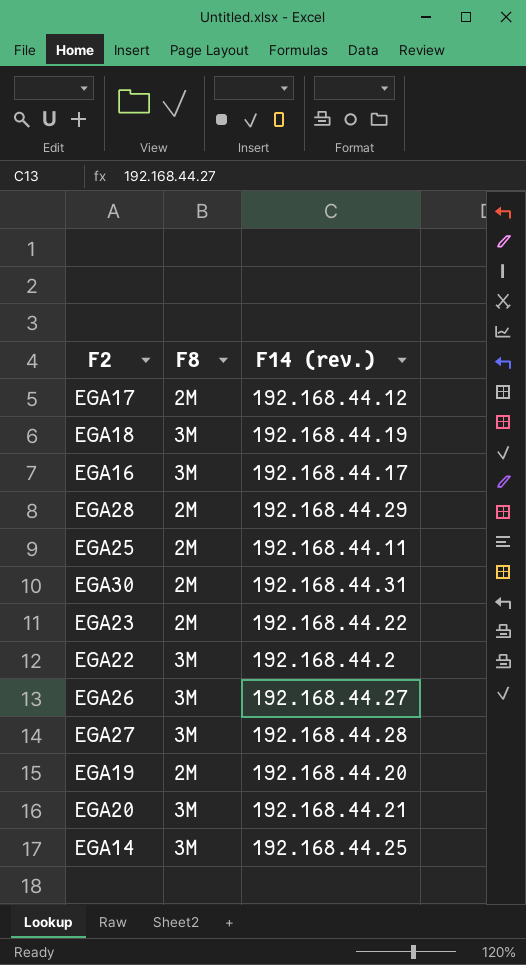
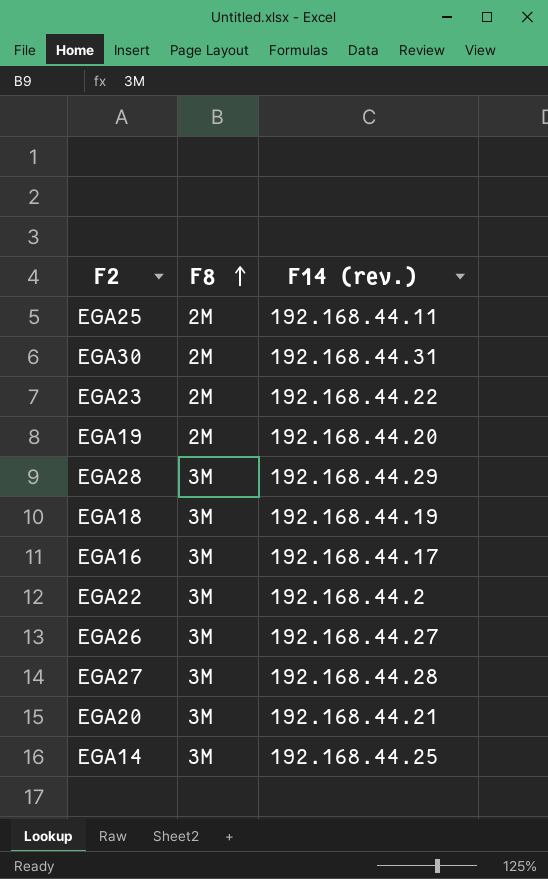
row order: none -> F8 ascending
row EGA17: 2M | 192.168.44.12 -> none
EGA28 | F8: 2M -> 3M

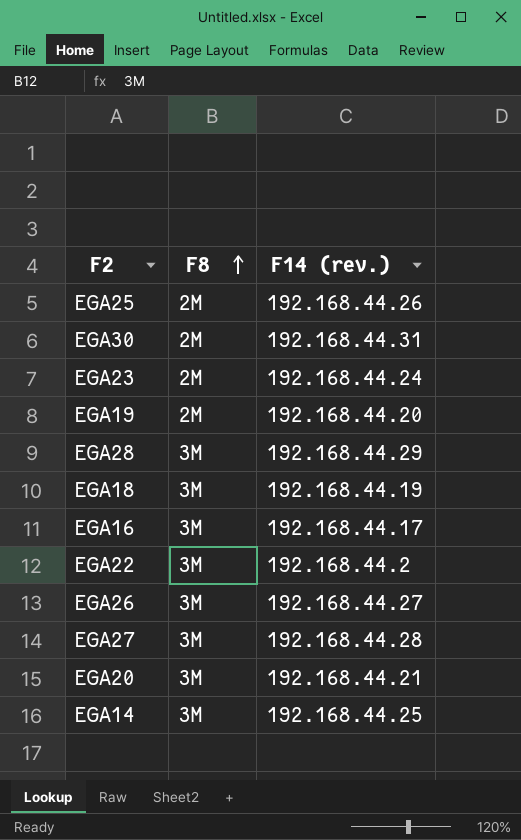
EGA25 | F14 (rev.): 192.168.44.11 -> 192.168.44.26
EGA23 | F14 (rev.): 192.168.44.22 -> 192.168.44.24

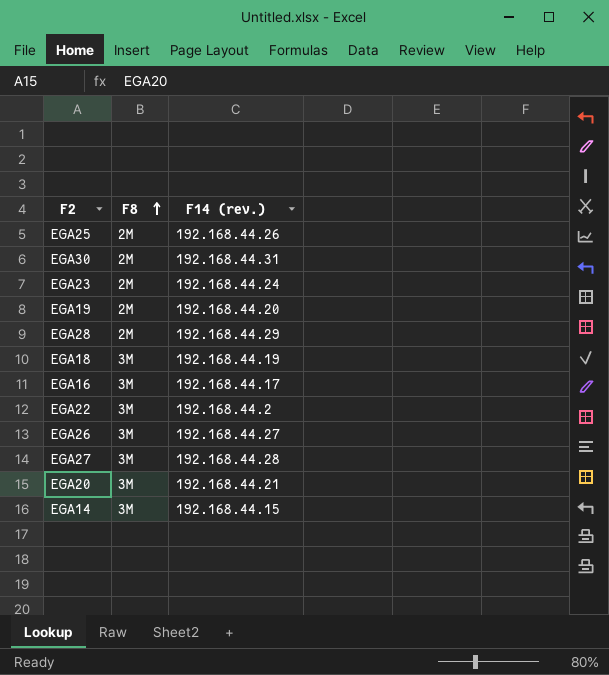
EGA28 | F8: 3M -> 2M
EGA14 | F14 (rev.): 192.168.44.25 -> 192.168.44.15

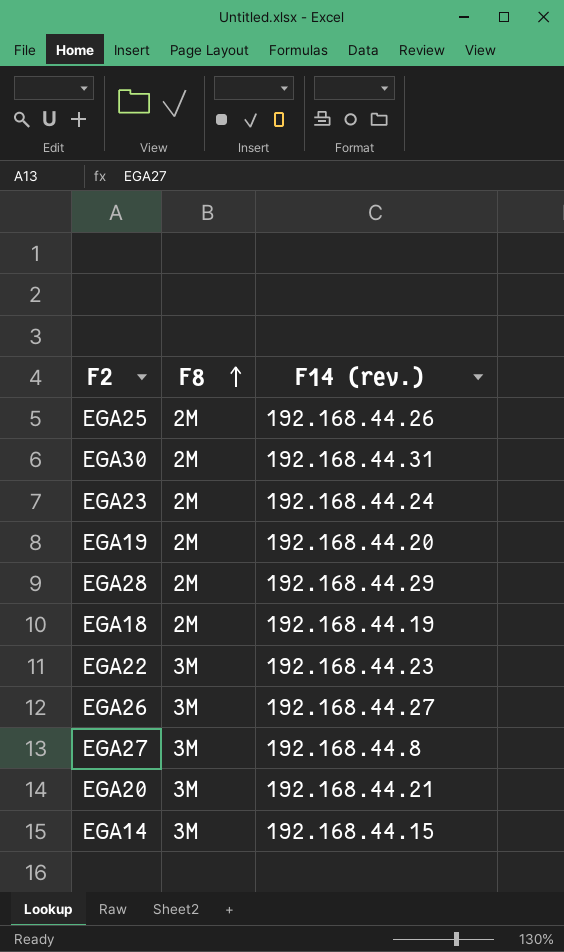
row EGA16: 3M | 192.168.44.17 -> none
EGA18 | F8: 3M -> 2M
EGA22 | F14 (rev.): 192.168.44.2 -> 192.168.44.23
EGA27 | F14 (rev.): 192.168.44.28 -> 192.168.44.8

